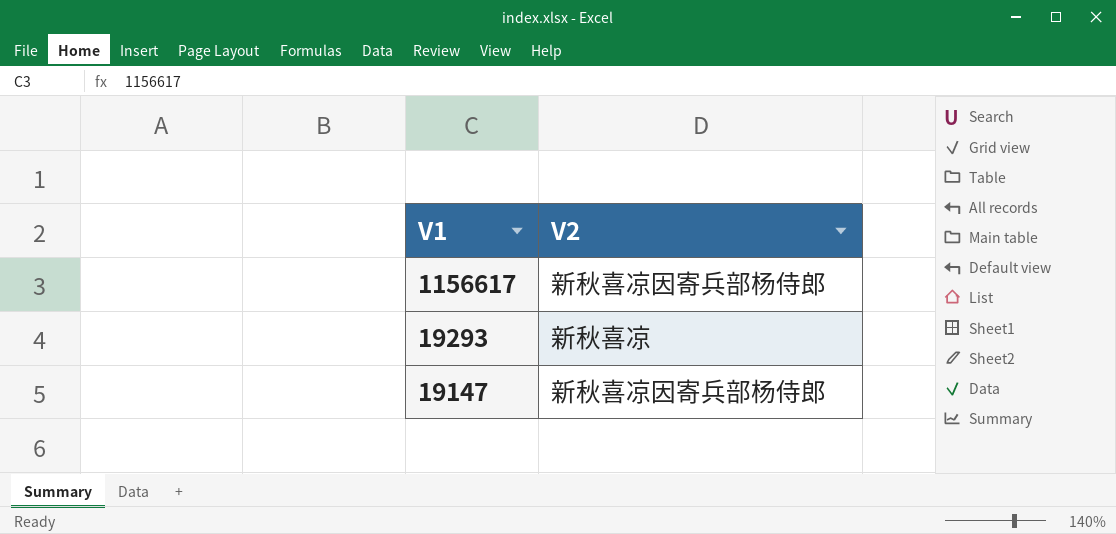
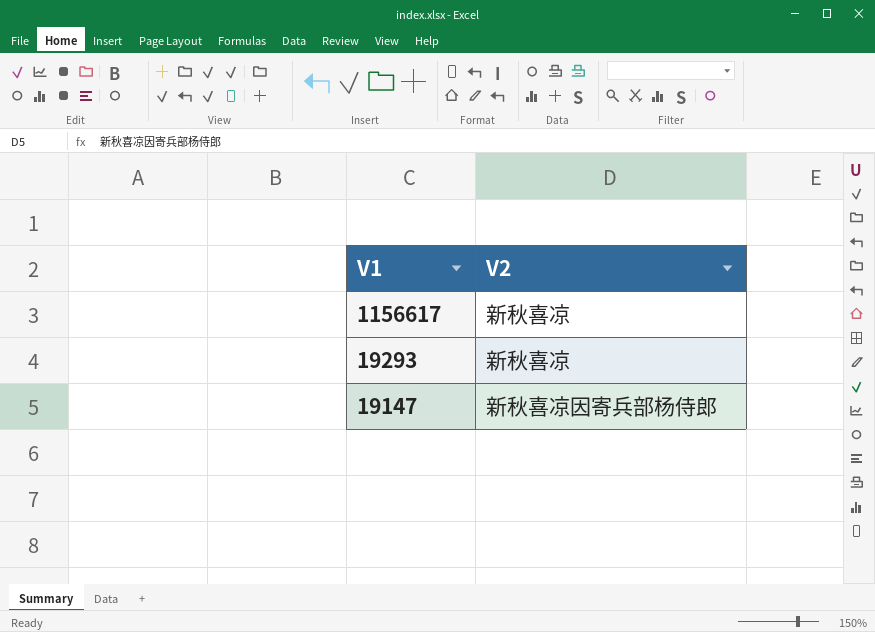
1156617 | V2: 新秋喜凉因寄兵部杨侍郎 -> 新秋喜凉

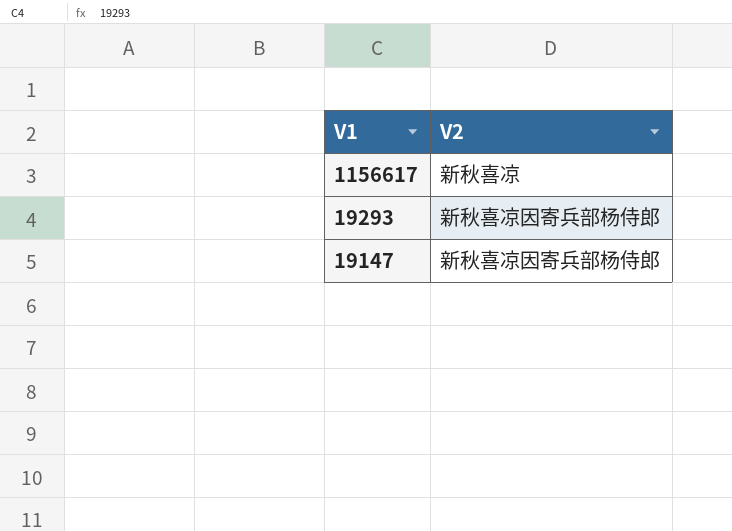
19293 | V2: 新秋喜凉 -> 新秋喜凉因寄兵部杨侍郎

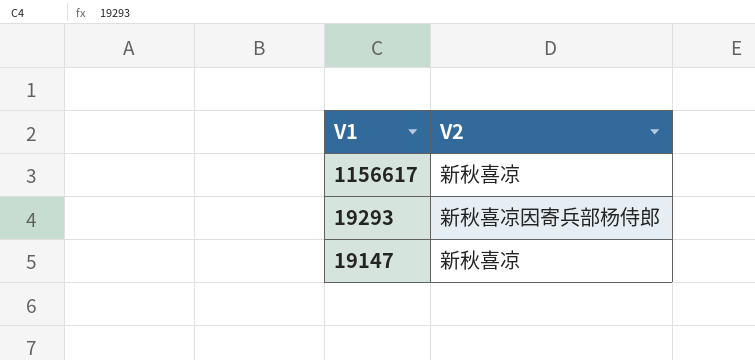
19147 | V2: 新秋喜凉因寄兵部杨侍郎 -> 新秋喜凉

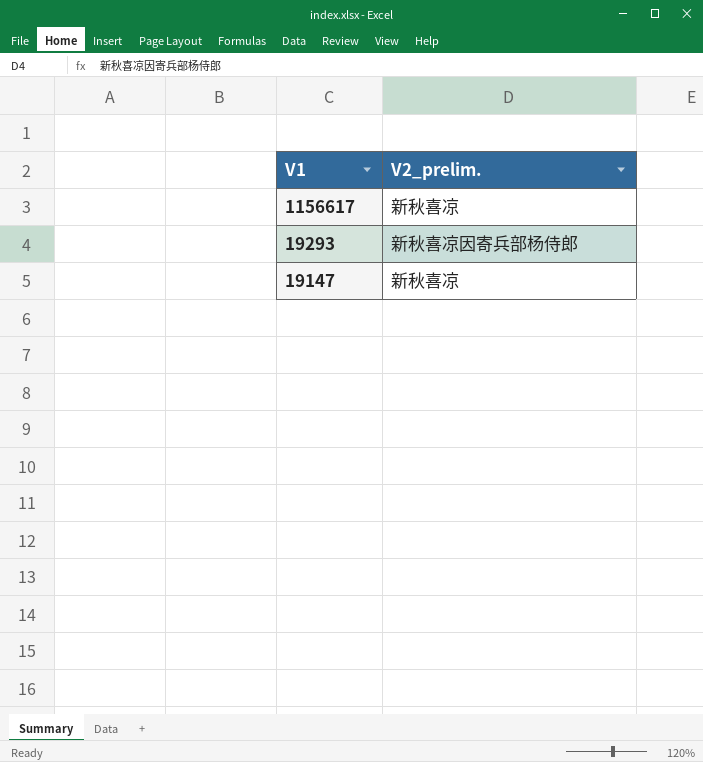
column name: V2 -> V2_prelim.

